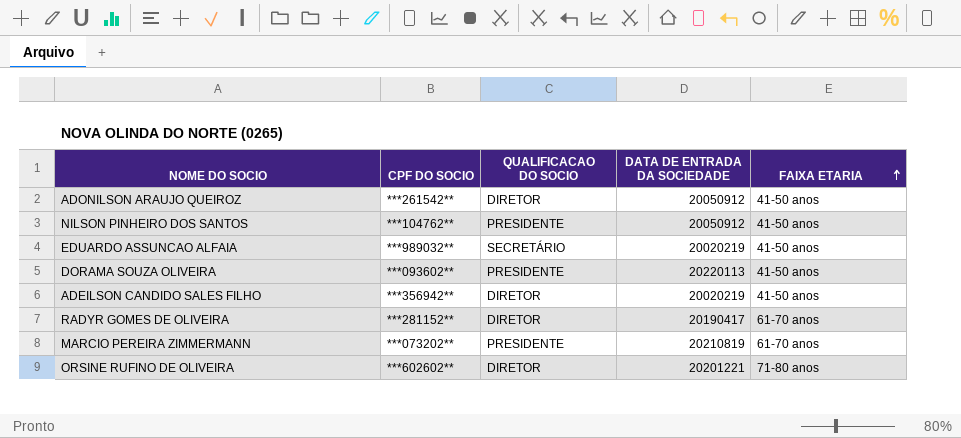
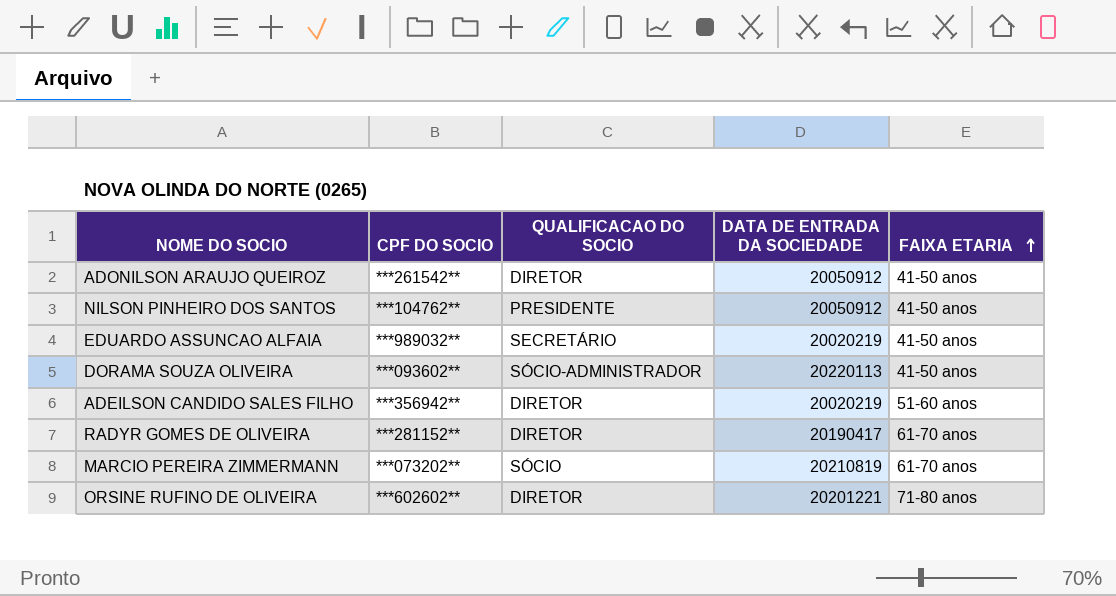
DORAMA SOUZA OLIVEIRA | QUALIFICACAO DO SOCIO: PRESIDENTE -> SÓCIO-ADMINISTRADOR
ADEILSON CANDIDO SALES FILHO | FAIXA ETARIA: 41-50 anos -> 51-60 anos
MARCIO PEREIRA ZIMMERMANN | QUALIFICACAO DO SOCIO: PRESIDENTE -> SÓCIO

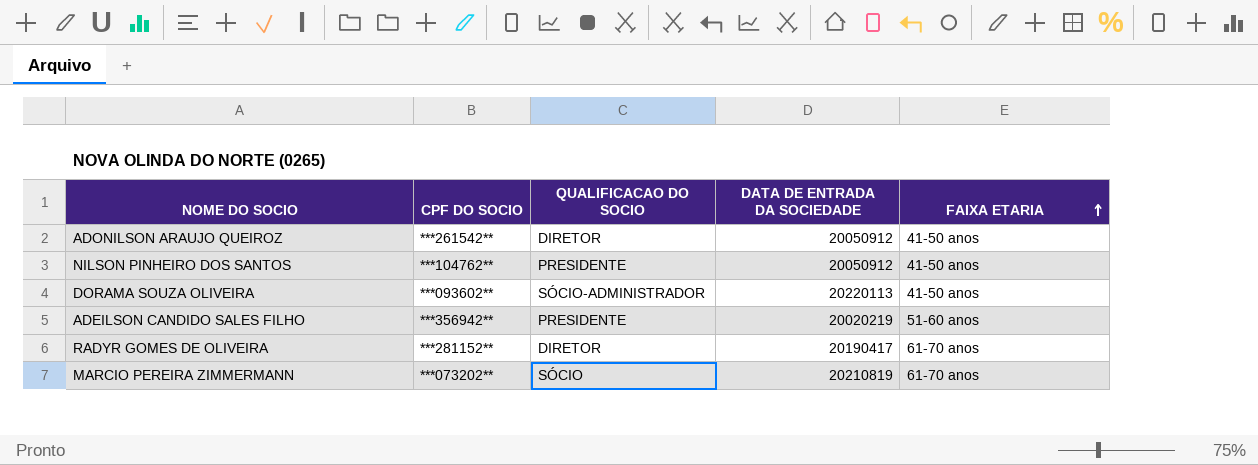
row EDUARDO ASSUNCAO ALFAIA: ***989032** | SECRETÁRIO | 20020219 | 41-50 anos -> none
row ORSINE RUFINO DE OLIVEIRA: ***602602** | DIRETOR | 20201221 | 71-80 anos -> none
ADEILSON CANDIDO SALES FILHO | QUALIFICACAO DO SOCIO: DIRETOR -> PRESIDENTE

